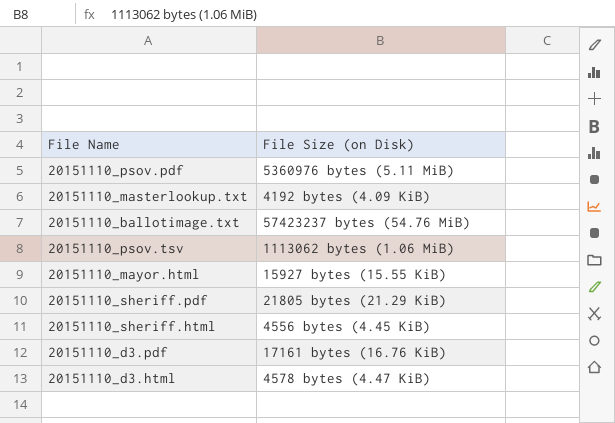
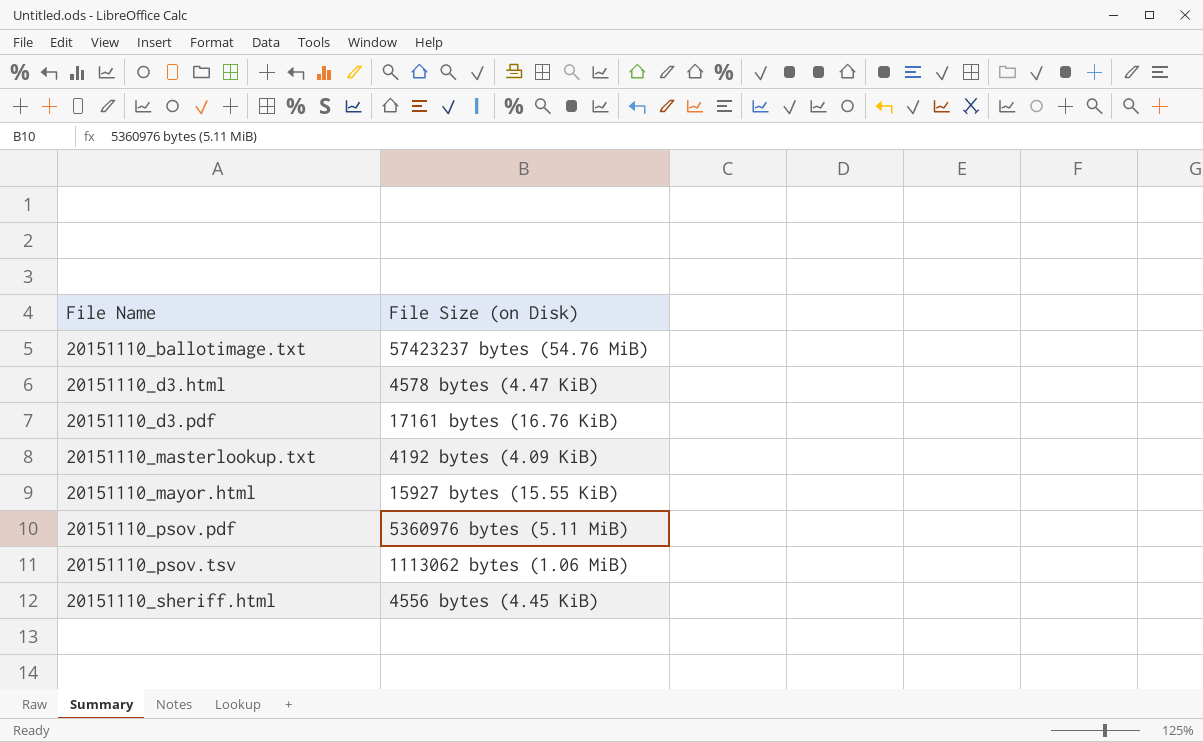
row order: none -> File Name ascending
row 20151110_sheriff.pdf: 21805 bytes (21.29 KiB) -> none

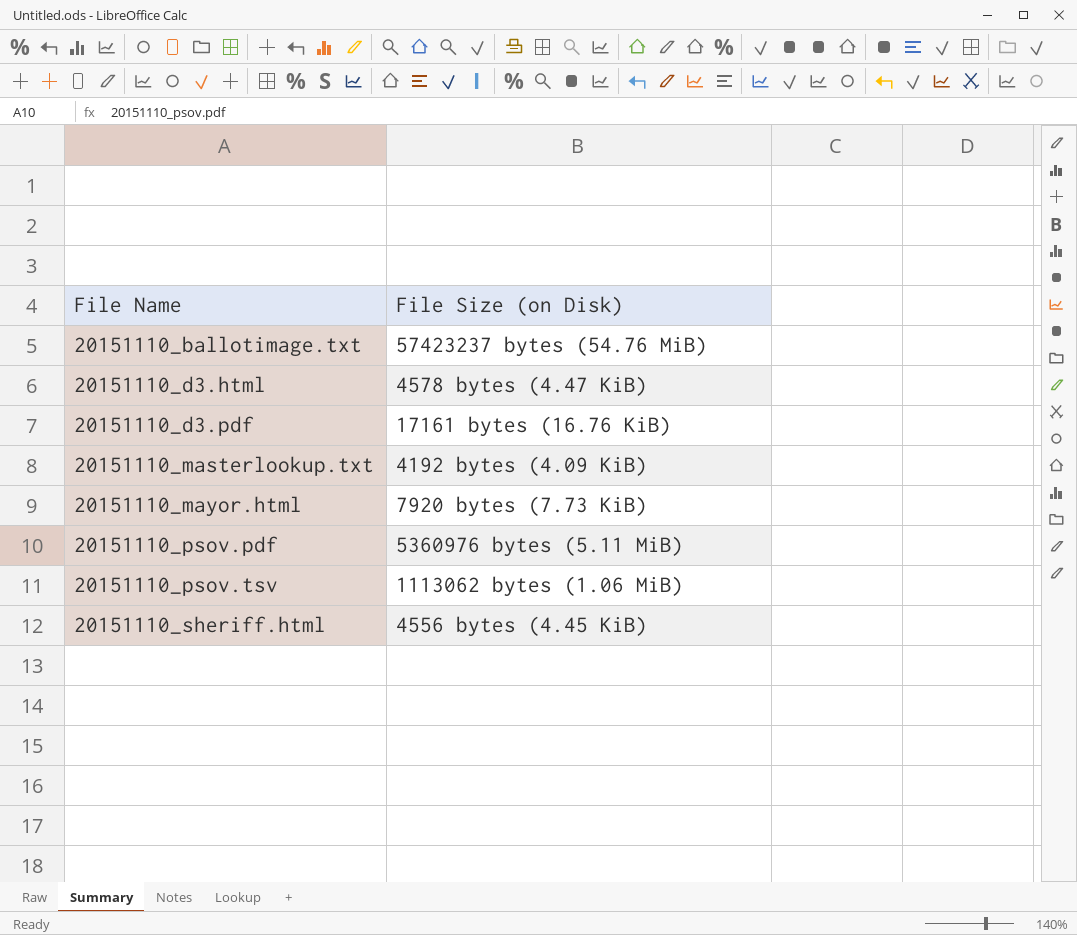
20151110_mayor.html | File Size (on Disk): 15927 bytes (15.55 KiB) -> 7920 bytes (7.73 KiB)

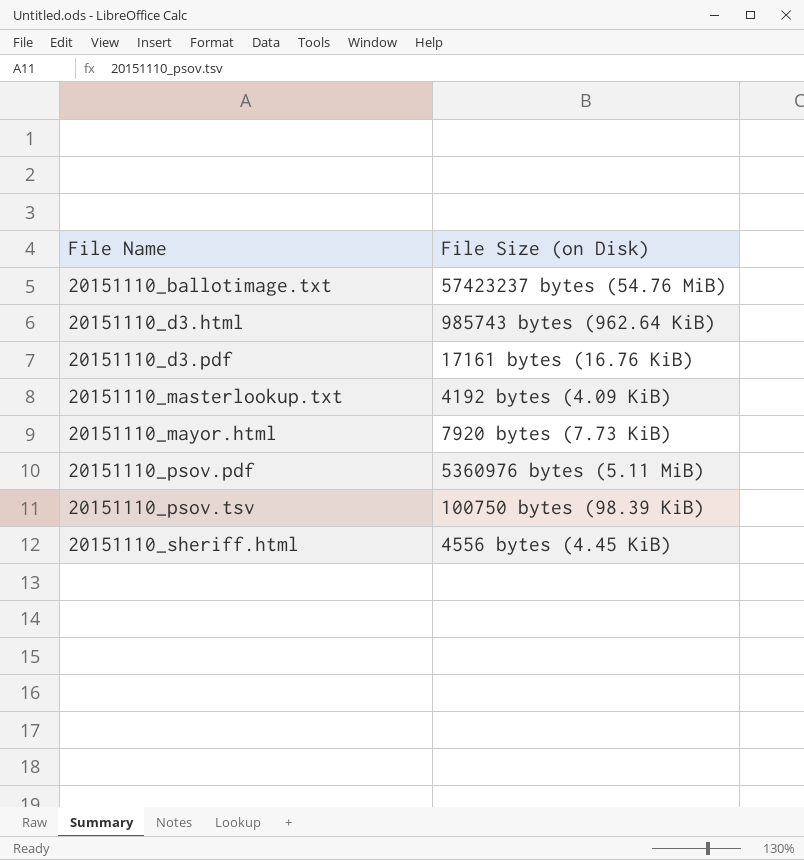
20151110_d3.html | File Size (on Disk): 4578 bytes (4.47 KiB) -> 985743 bytes (962.64 KiB)
20151110_psov.tsv | File Size (on Disk): 1113062 bytes (1.06 MiB) -> 100750 bytes (98.39 KiB)

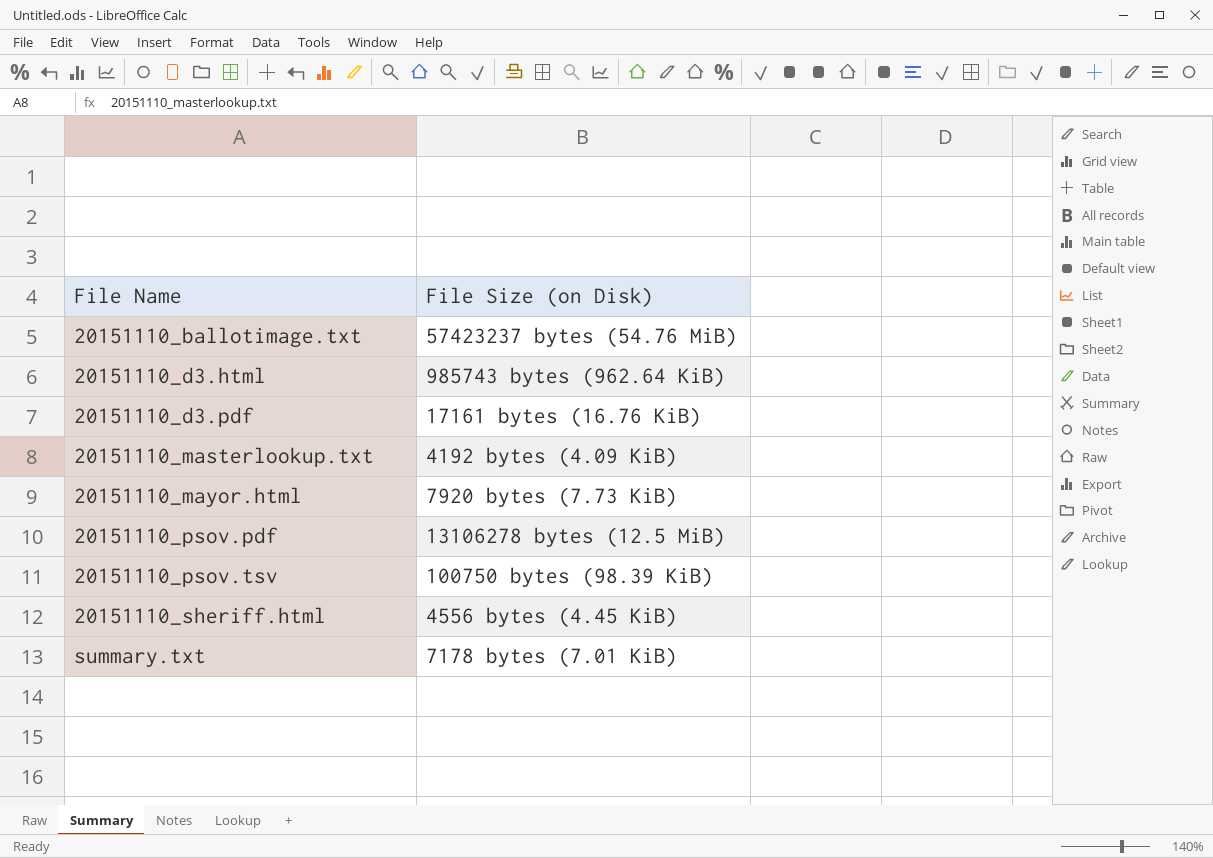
20151110_psov.pdf | File Size (on Disk): 5360976 bytes (5.11 MiB) -> 13106278 bytes (12.5 MiB)
row summary.txt: none -> 7178 bytes (7.01 KiB)

